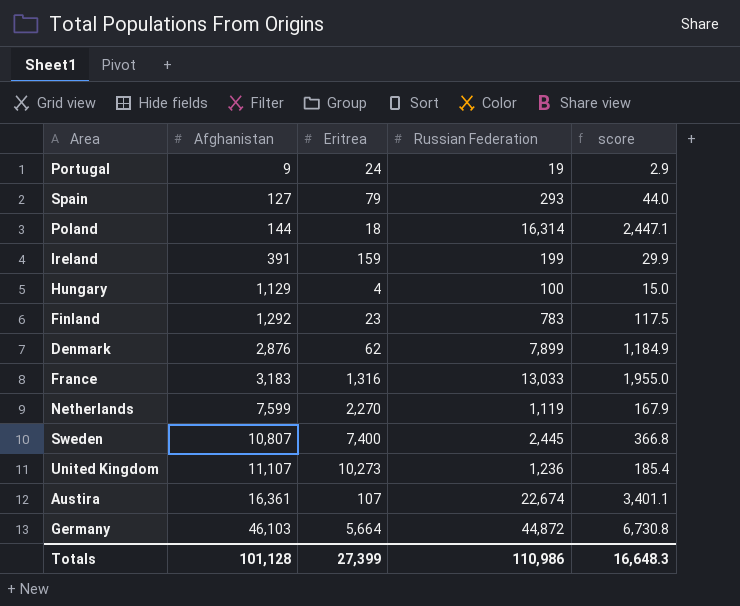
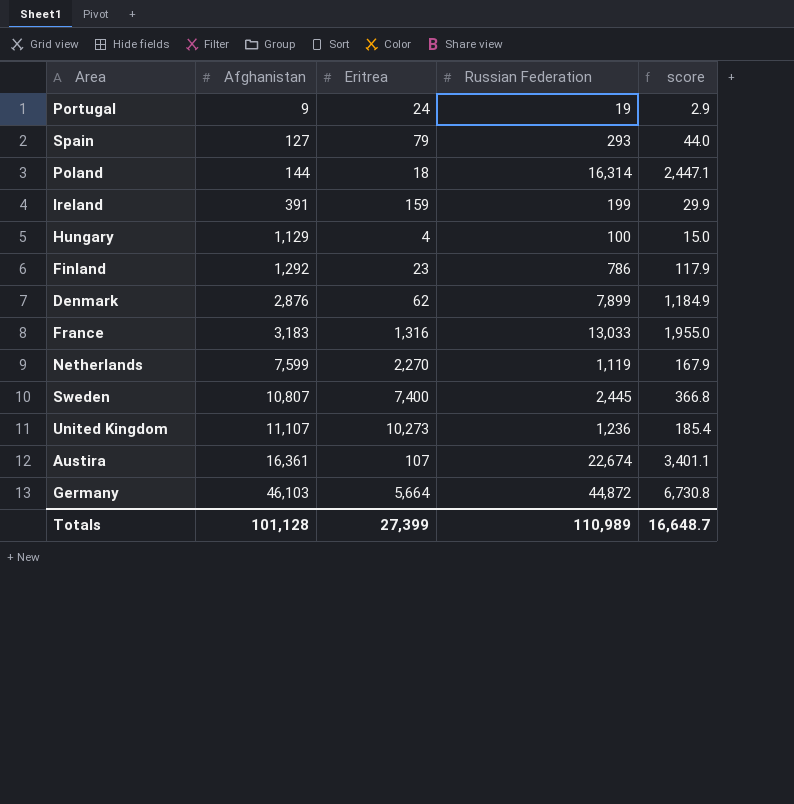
Finland | Russian Federation: 783 -> 786
Finland | score: 117.5 -> 117.9
Totals | Russian Federation: 110,986 -> 110,989
Totals | score: 16,648.3 -> 16,648.7

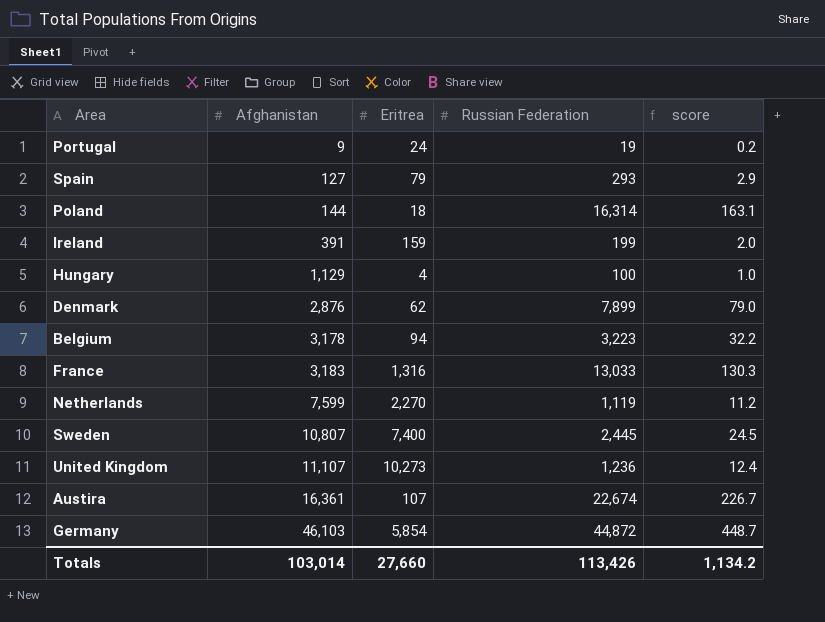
column score | formula: [Russian Federation] * 0.15 -> [Russian Federation] * 0.01
row Finland: 1,292 | 23 | 786 | 117.9 -> none
row Belgium: none -> 3,178 | 94 | 3,223 | 32.2
Germany | Eritrea: 5,664 -> 5,854
Totals | Afghanistan: 101,128 -> 103,014
Totals | Eritrea: 27,399 -> 27,660
Totals | Russian Federation: 110,989 -> 113,426
Totals | score: 16,648.7 -> 1,134.2

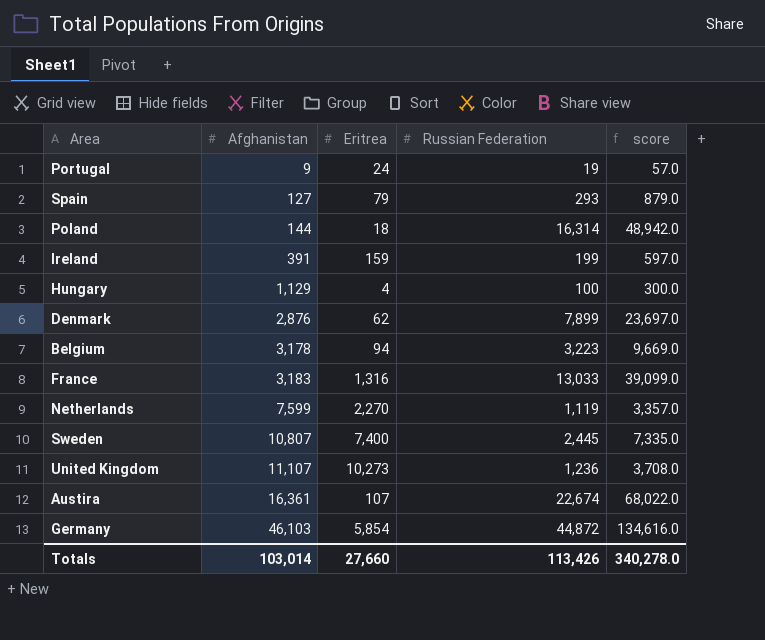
column score | formula: [Russian Federation] * 0.01 -> [Russian Federation] * 3
Totals | score: 1,134.2 -> 340,278.0

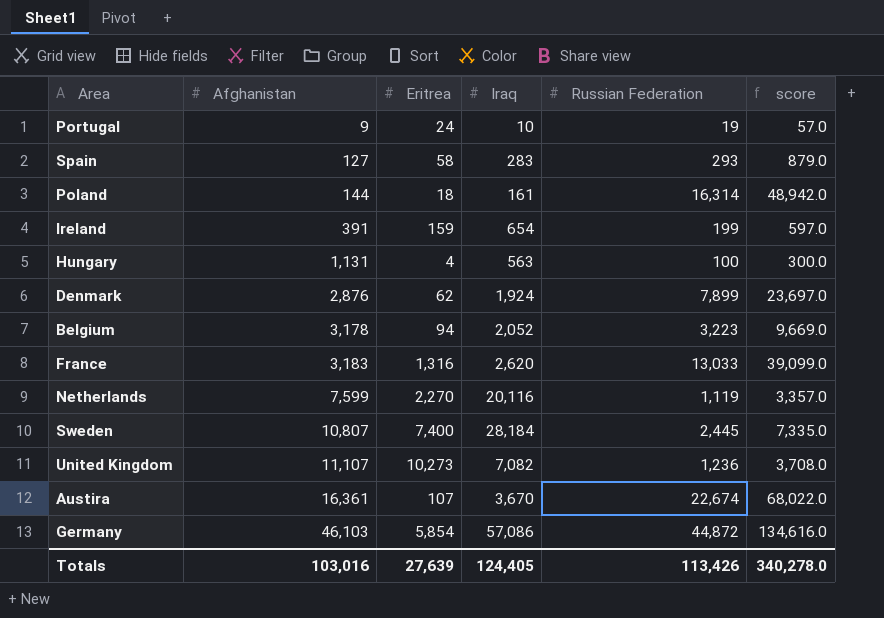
column Iraq | position: none -> 4
Spain | Eritrea: 79 -> 58
Hungary | Afghanistan: 1,129 -> 1,131
Totals | Afghanistan: 103,014 -> 103,016
Totals | Eritrea: 27,660 -> 27,639

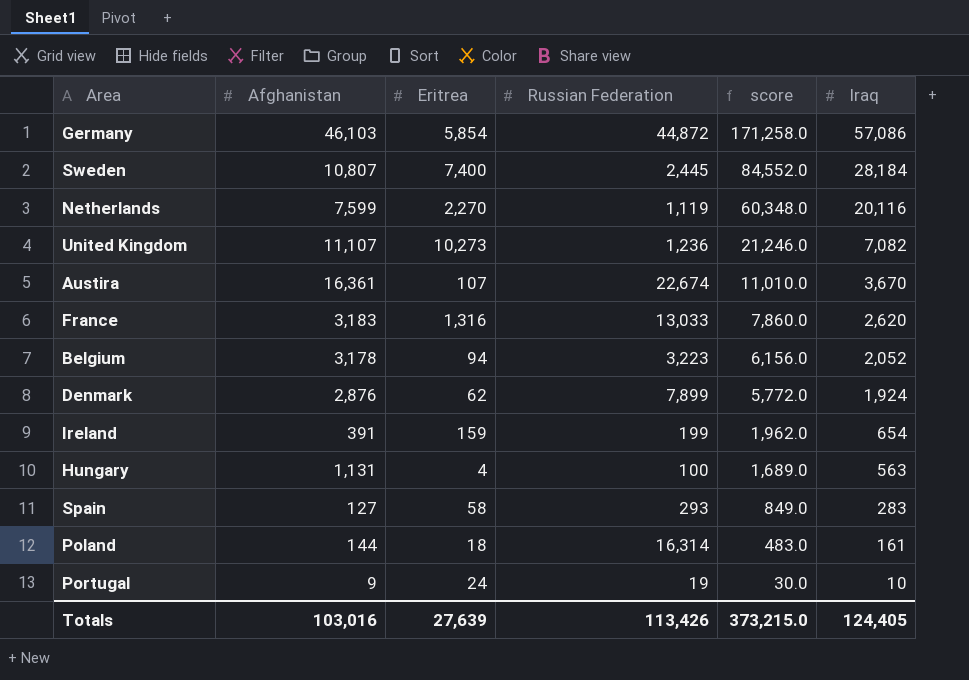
row order: Afghanistan ascending -> score descending
column score | formula: [Russian Federation] * 3 -> [Iraq] * 3
column Iraq | position: 4 -> 6
Totals | score: 340,278.0 -> 373,215.0

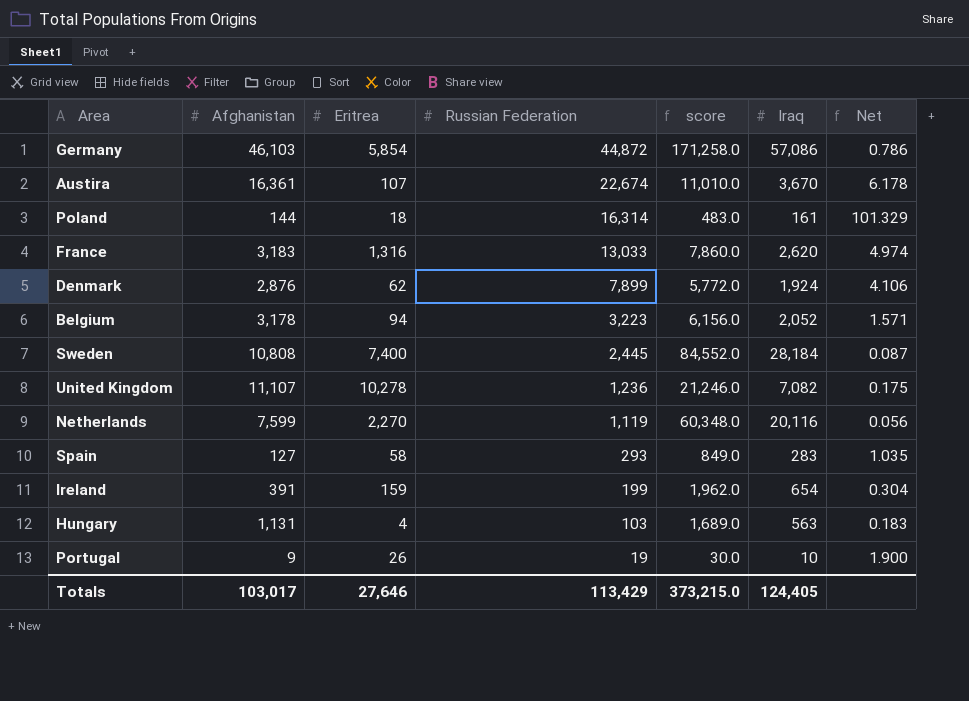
row order: score descending -> Russian Federation descending
column Net | formula: none -> [Russian Federation] / [Iraq]
Sweden | Afghanistan: 10,807 -> 10,808
United Kingdom | Eritrea: 10,273 -> 10,278
Hungary | Russian Federation: 100 -> 103
Portugal | Eritrea: 24 -> 26
Totals | Afghanistan: 103,016 -> 103,017
Totals | Eritrea: 27,639 -> 27,646
Totals | Russian Federation: 113,426 -> 113,429

